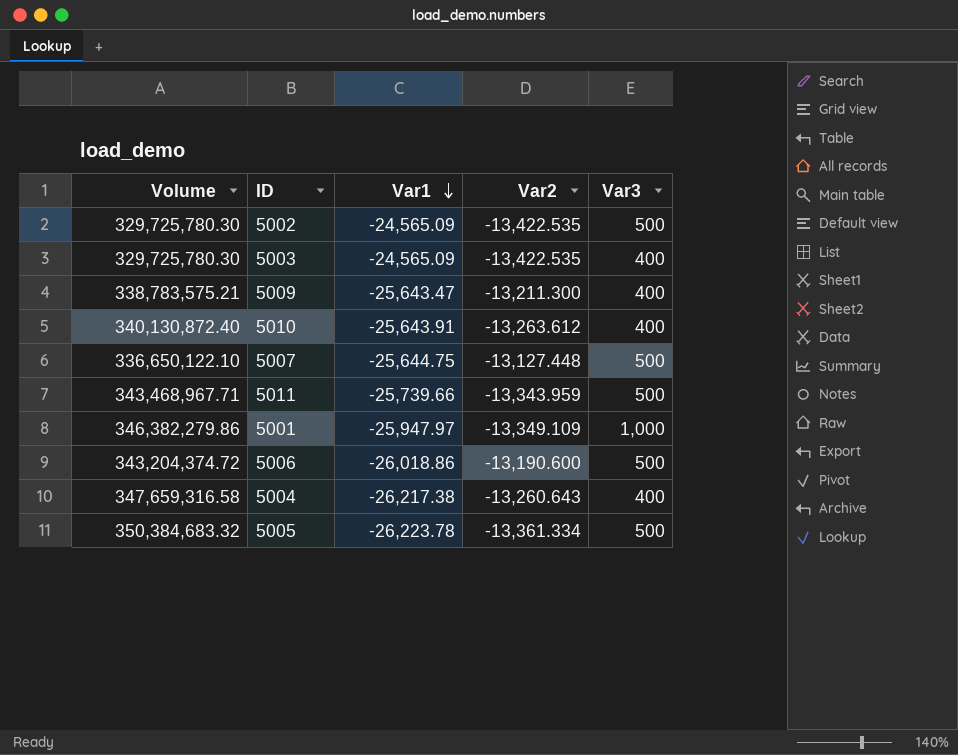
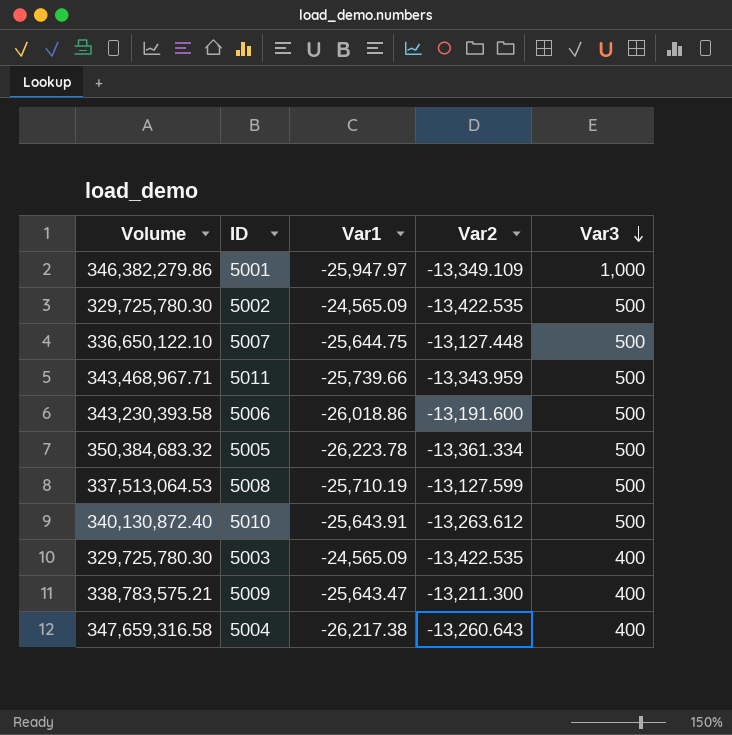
row order: Var1 descending -> Var3 descending
5006 | Volume: 343,204,374.72 -> 343,230,393.58
5006 | Var2: -13,190.600 -> -13,191.600
row 5008: none -> 337,513,064.53 | -25,710.19 | -13,127.599 | 500
5010 | Var3: 400 -> 500

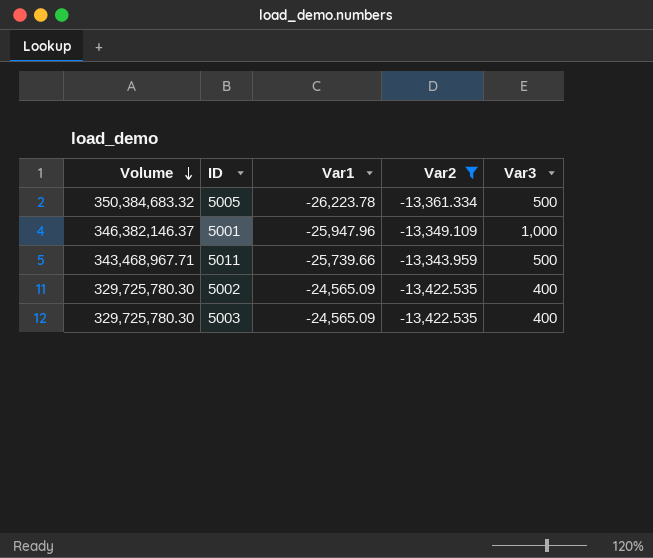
filter: none -> Var2 <= -13,343.959
row order: Var3 descending -> Volume descending
5001 | Volume: 346,382,279.86 -> 346,382,146.37
5001 | Var1: -25,947.97 -> -25,947.96
5002 | Var3: 500 -> 400

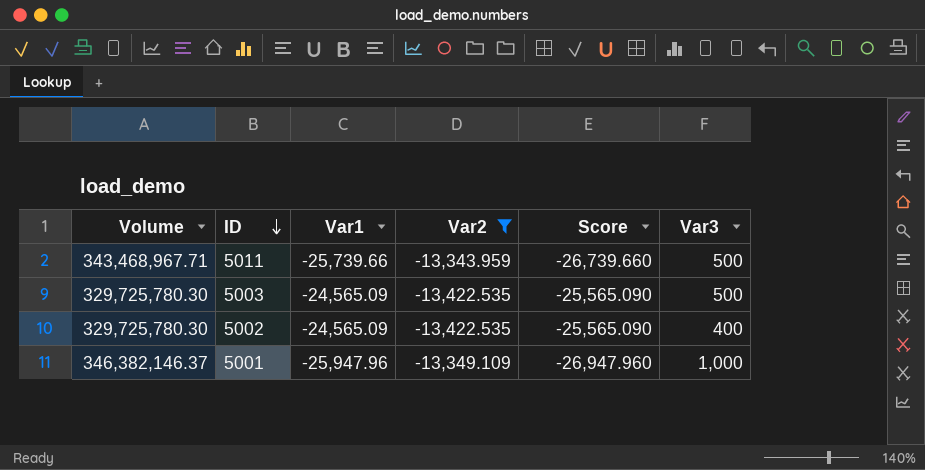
row order: Volume descending -> ID descending
column Score | formula: none -> [Var1] - 1000
row 5005: 350,384,683.32 | -26,223.78 | -13,361.334 | 500 -> none
5003 | Var3: 400 -> 500

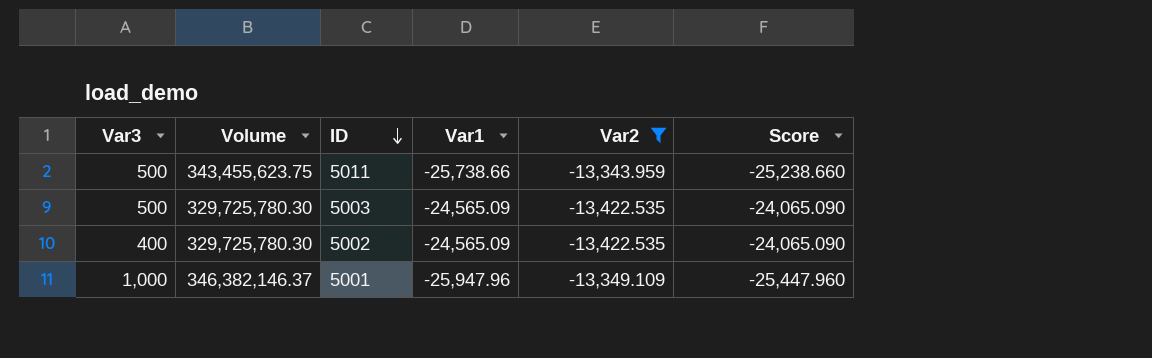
column Var3 | position: 6 -> 1
column Score | formula: [Var1] - 1000 -> [Var1] + 500
5011 | Volume: 343,468,967.71 -> 343,455,623.75
5011 | Var1: -25,739.66 -> -25,738.66

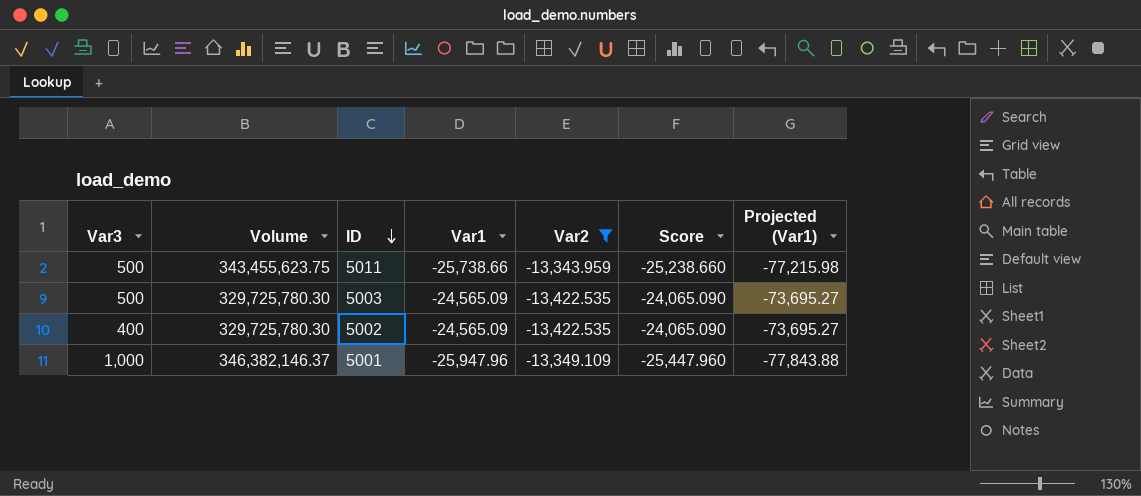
column Projected (Var1) | formula: none -> [Var1] * 3

